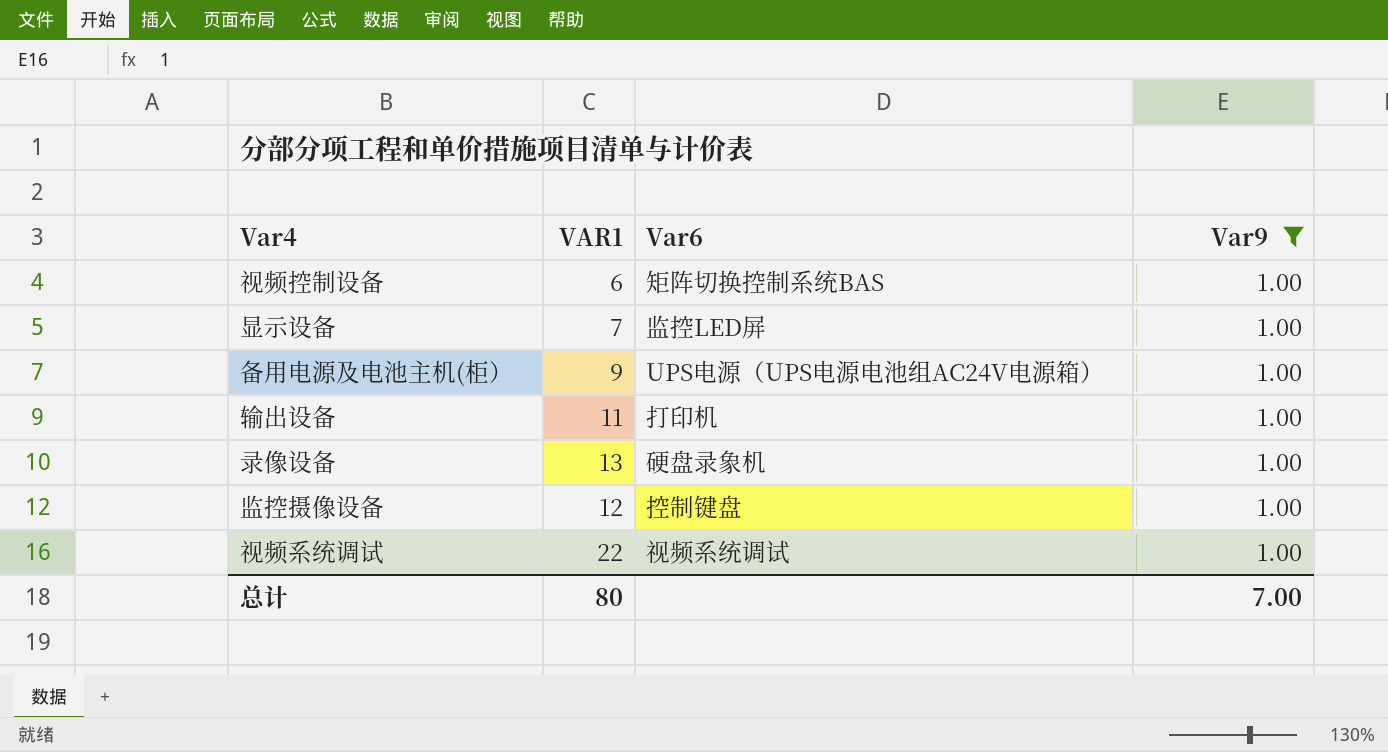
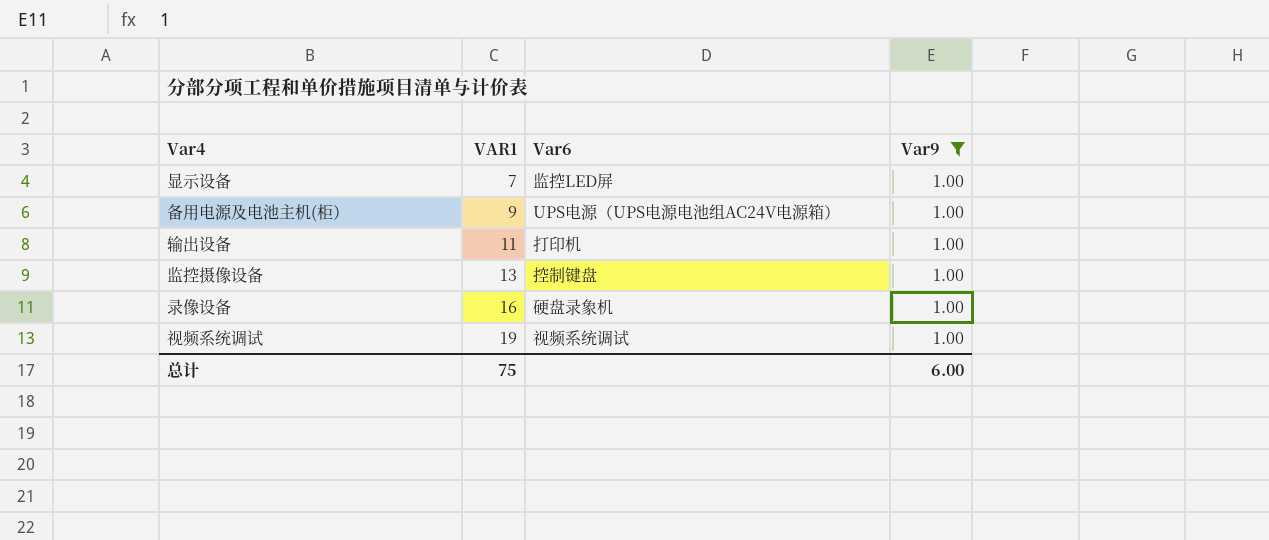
row order: none -> VAR1 ascending
row 视频控制设备: 6 | 矩阵切换控制系统BAS | 1.00 -> none
监控摄像设备 | VAR1: 12 -> 13
录像设备 | VAR1: 13 -> 16
视频系统调试 | VAR1: 22 -> 19
总计 | VAR1: 80 -> 75
总计 | Var9: 7.00 -> 6.00

